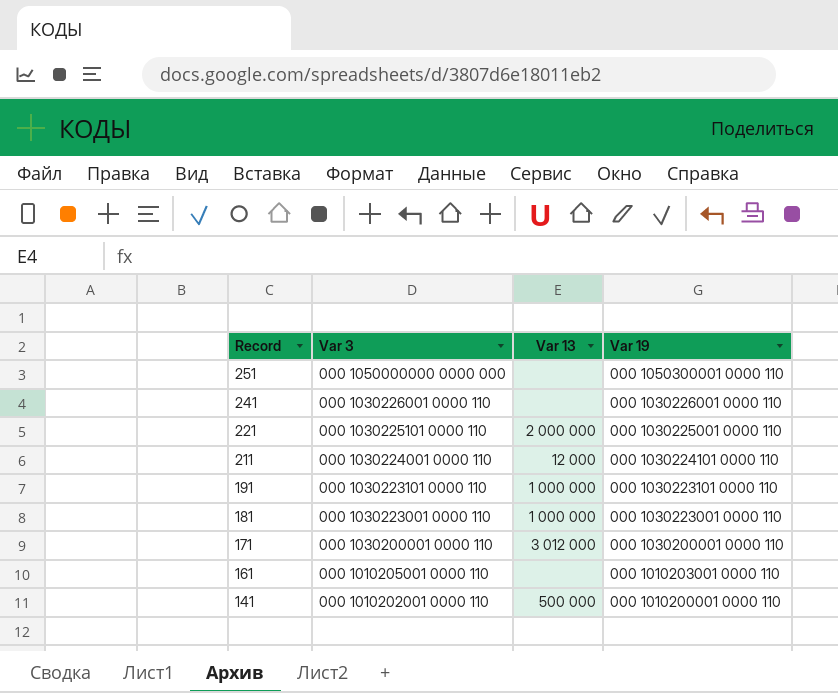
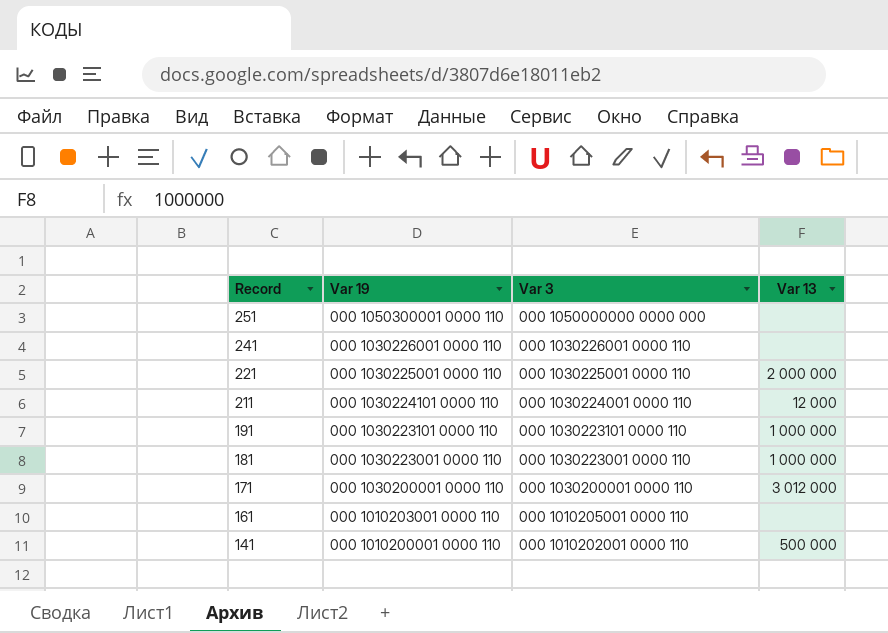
column Var 19 | position: 4 -> 2
221 | Var 3: 000 1030225101 0000 110 -> 000 1030225001 0000 110

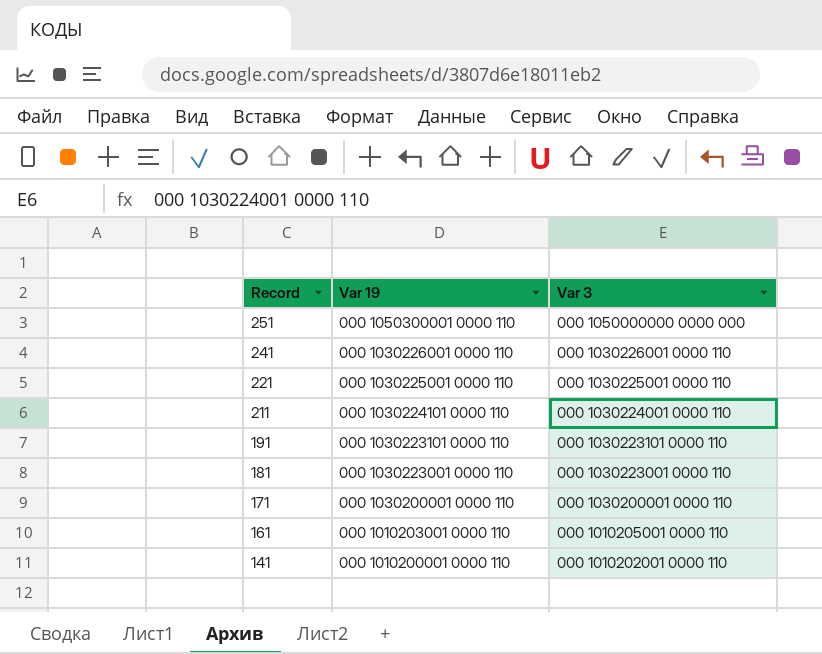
column Var 13 | position: 4 -> none

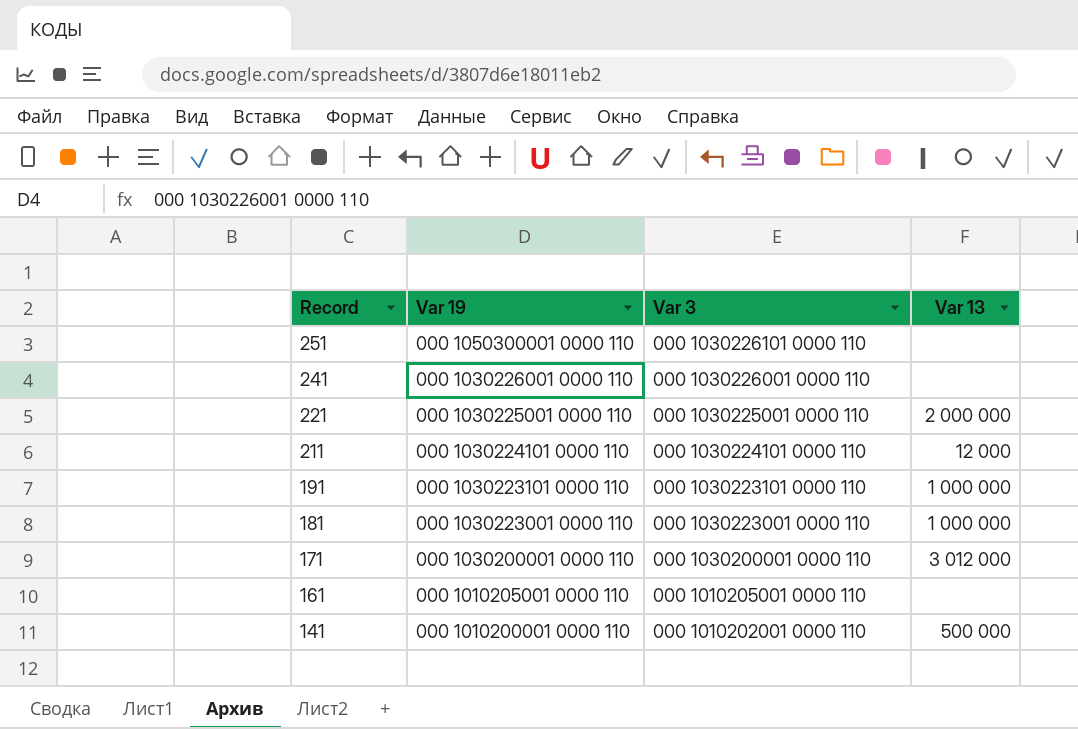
column Var 13 | position: none -> 4
251 | Var 3: 000 1050000000 0000 000 -> 000 1030226101 0000 110
211 | Var 3: 000 1030224001 0000 110 -> 000 1030224101 0000 110
161 | Var 19: 000 1010203001 0000 110 -> 000 1010205001 0000 110

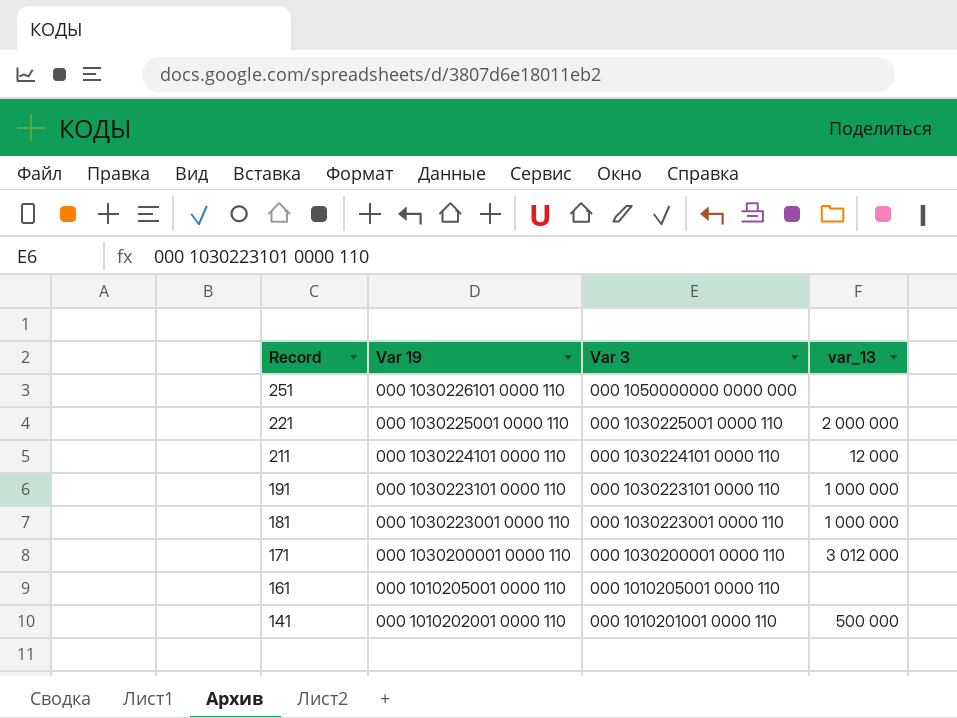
column name: Var 13 -> var_13
row 241: 000 1030226001 0000 110 | 000 1030226001 0000 110 | none -> none
251 | Var 19: 000 1050300001 0000 110 -> 000 1030226101 0000 110
251 | Var 3: 000 1030226101 0000 110 -> 000 1050000000 0000 000
141 | Var 19: 000 1010200001 0000 110 -> 000 1010202001 0000 110
141 | Var 3: 000 1010202001 0000 110 -> 000 1010201001 0000 110

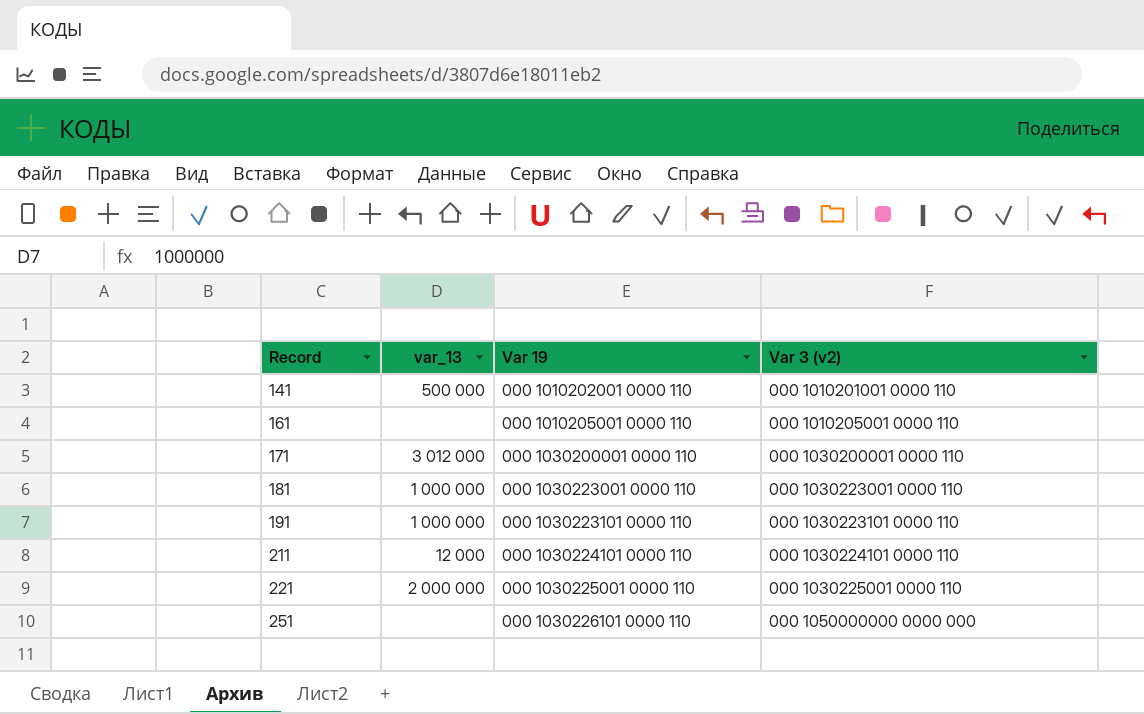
row order: Record descending -> Record ascending
column var_13 | position: 4 -> 2
column name: Var 3 -> Var 3 (v2)

